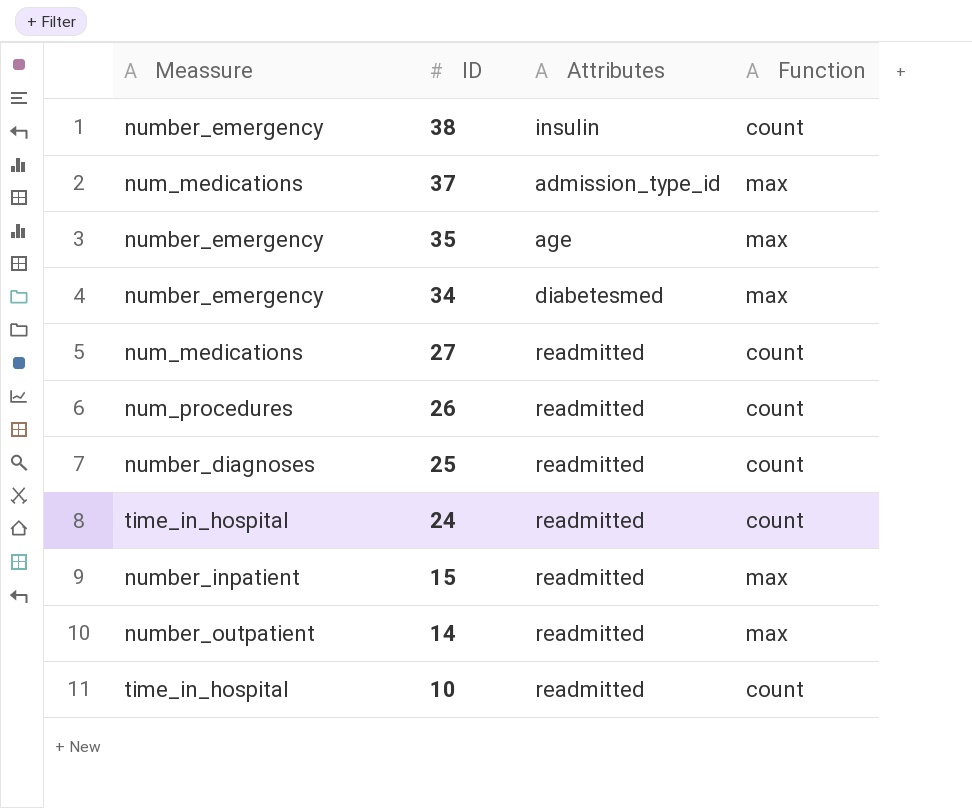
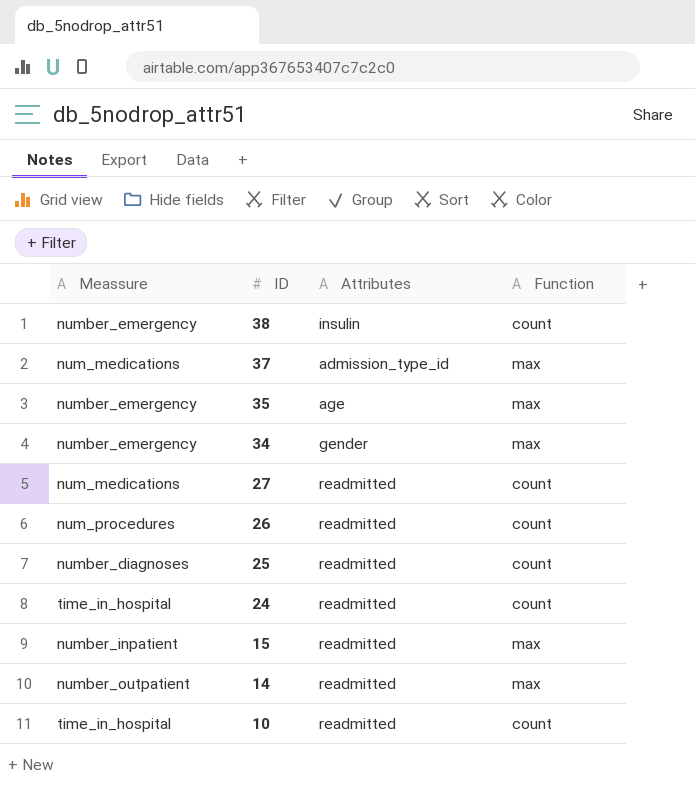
34 | Attributes: diabetesmed -> gender

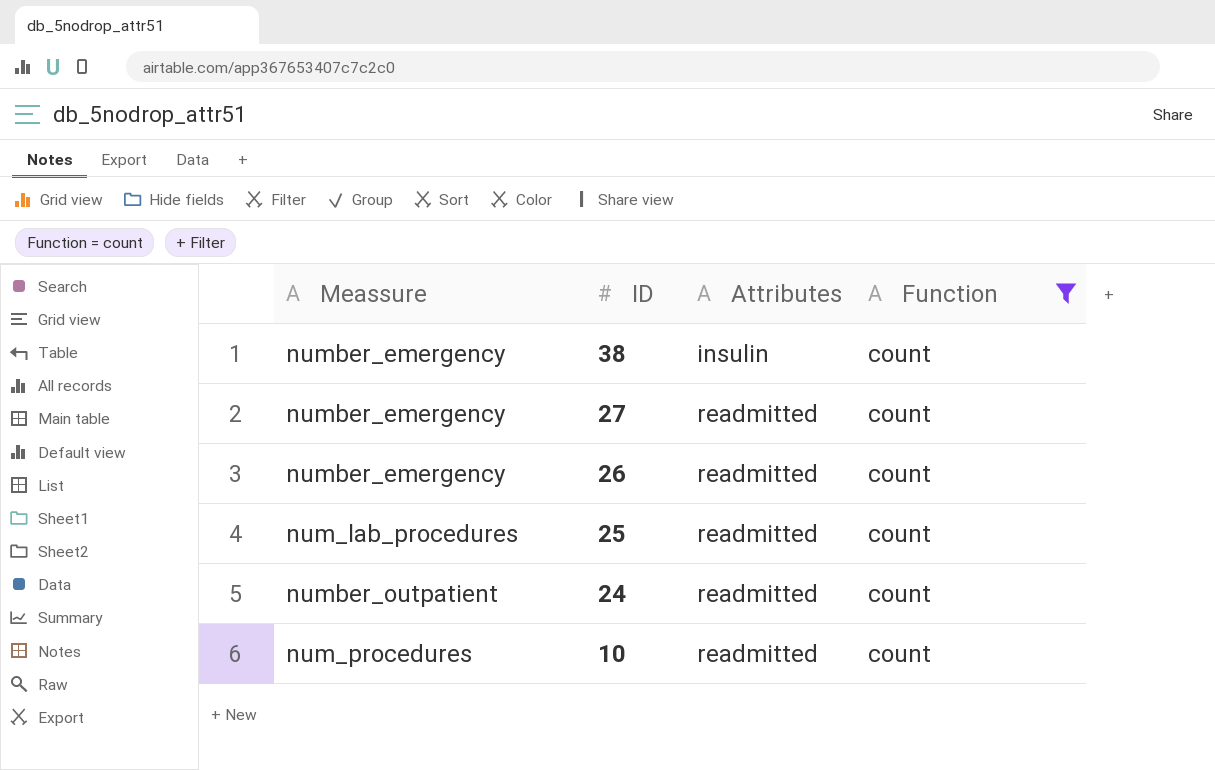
filter: none -> Function = count
27 | Meassure: num_medications -> number_emergency
26 | Meassure: num_procedures -> number_emergency
25 | Meassure: number_diagnoses -> num_lab_procedures
24 | Meassure: time_in_hospital -> number_outpatient
10 | Meassure: time_in_hospital -> num_procedures

